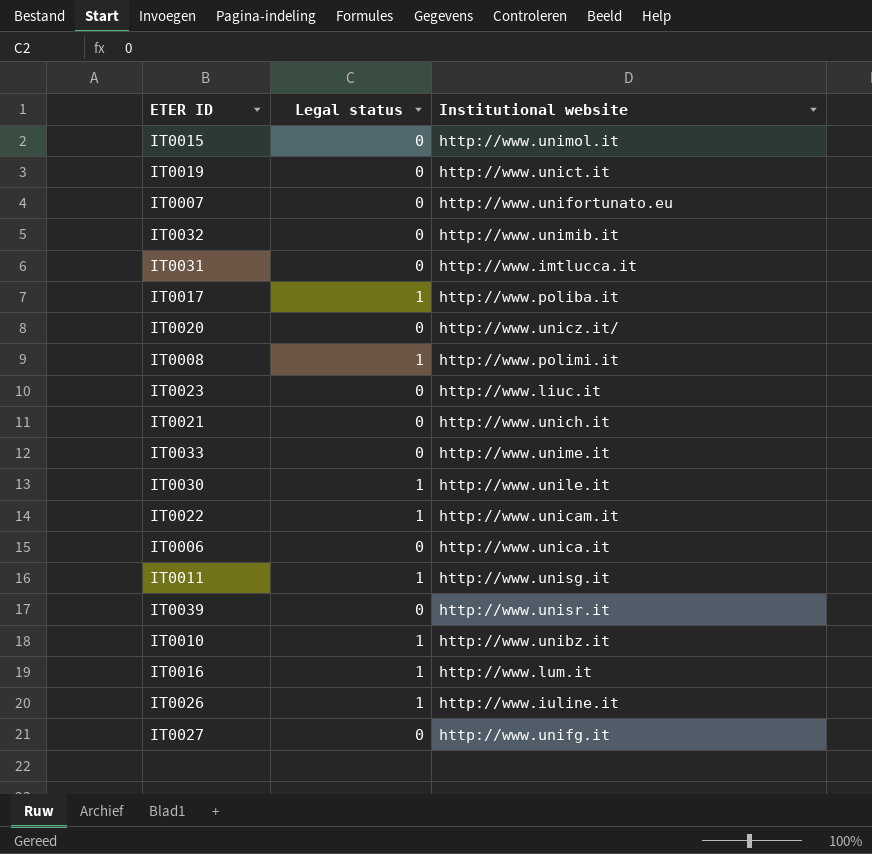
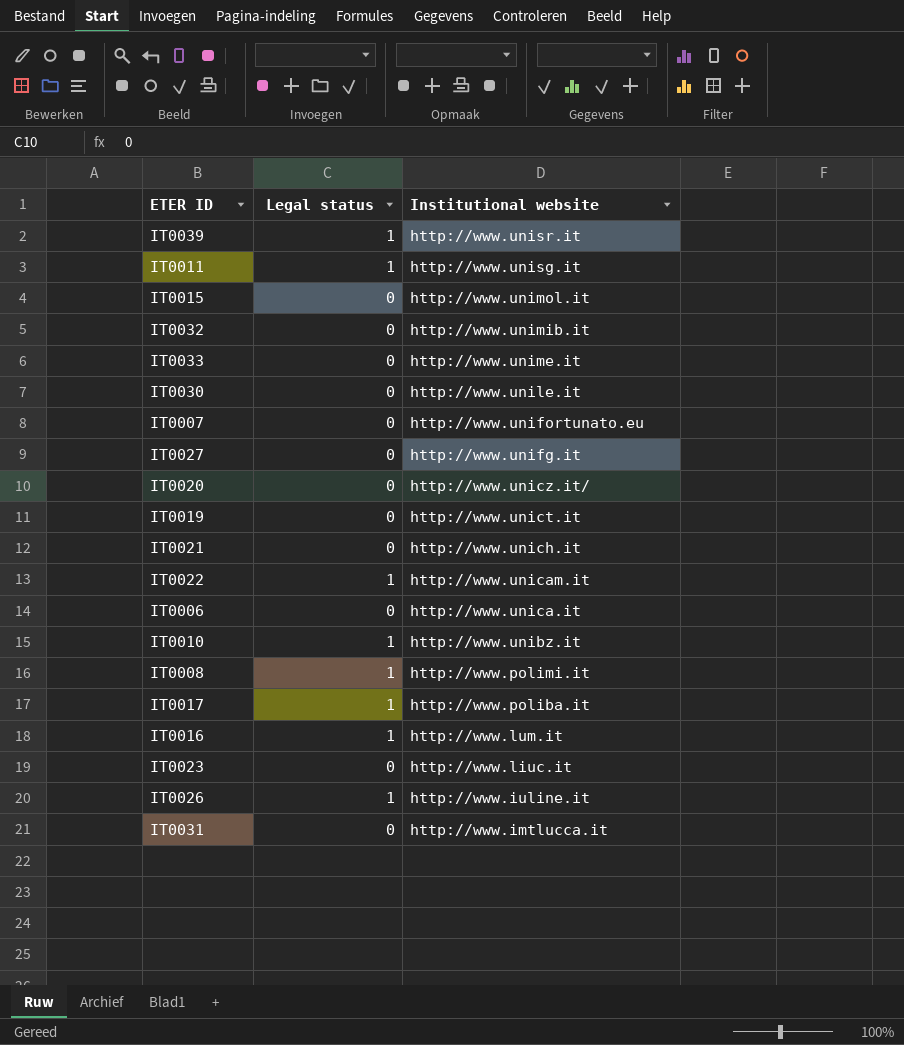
row order: none -> Institutional website descending
IT0039 | Legal status: 0 -> 1
IT0030 | Legal status: 1 -> 0

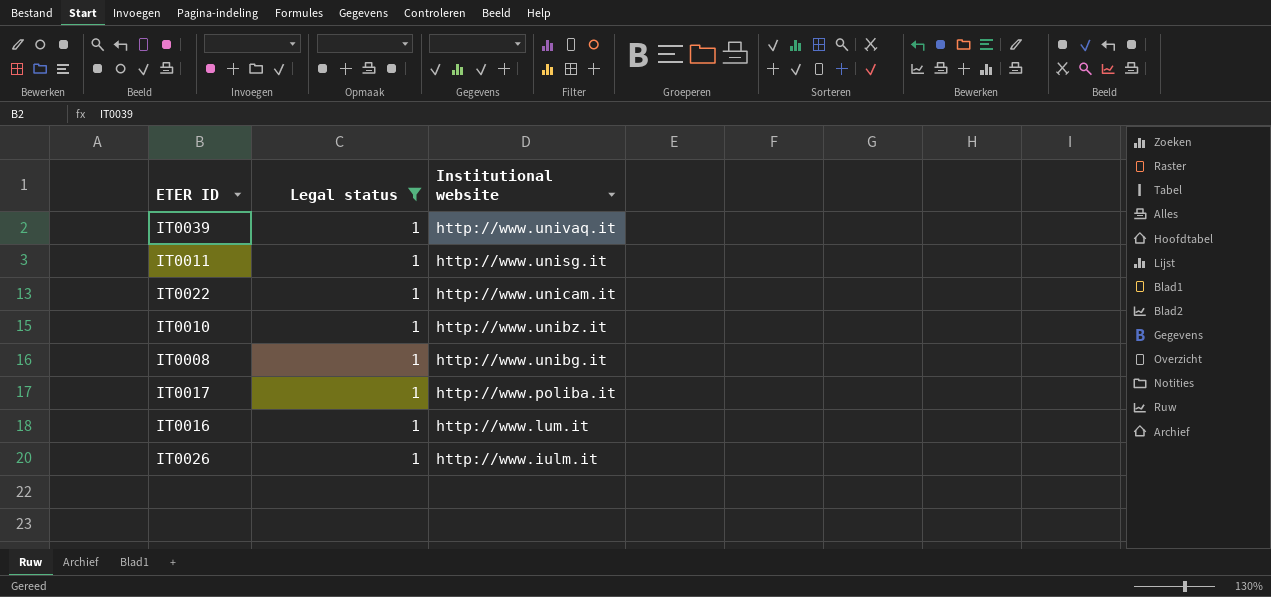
filter: none -> Legal status = 1
IT0039 | Institutional website: http://www.unisr.it -> http://www.univaq.it
IT0008 | Institutional website: http://www.polimi.it -> http://www.unibg.it
IT0026 | Institutional website: http://www.iuline.it -> http://www.iulm.it

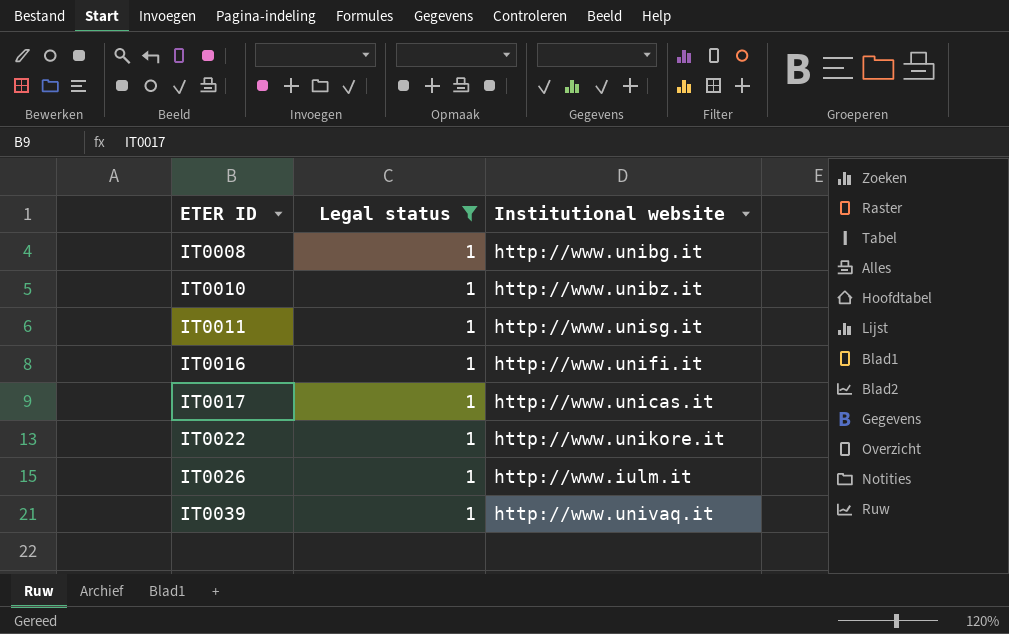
row order: Institutional website descending -> ETER ID ascending
IT0016 | Institutional website: http://www.lum.it -> http://www.unifi.it
IT0017 | Institutional website: http://www.poliba.it -> http://www.unicas.it
IT0022 | Institutional website: http://www.unicam.it -> http://www.unikore.it

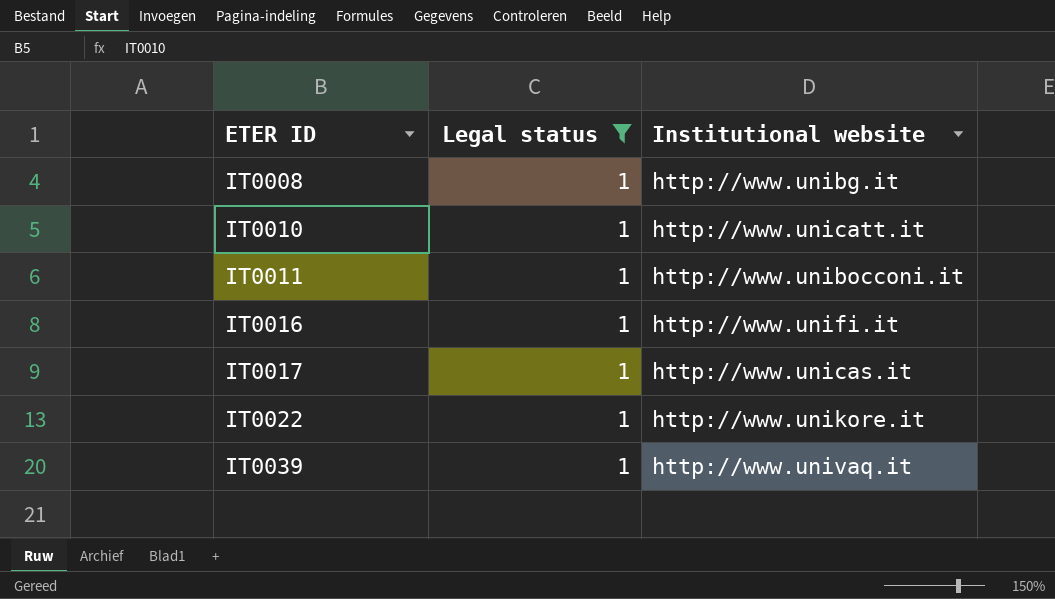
row IT0026: 1 | http://www.iulm.it -> none
IT0010 | Institutional website: http://www.unibz.it -> http://www.unicatt.it
IT0011 | Institutional website: http://www.unisg.it -> http://www.unibocconi.it

